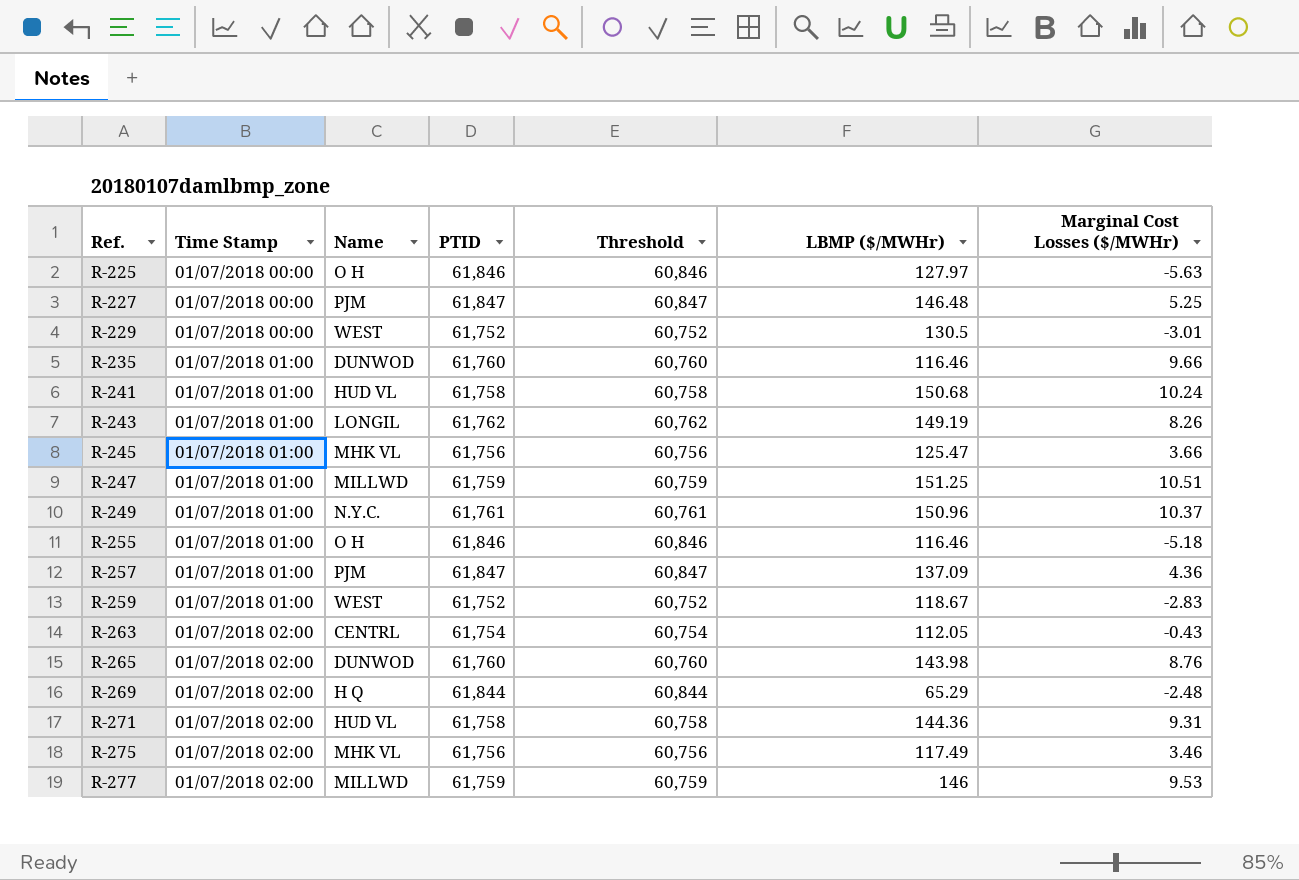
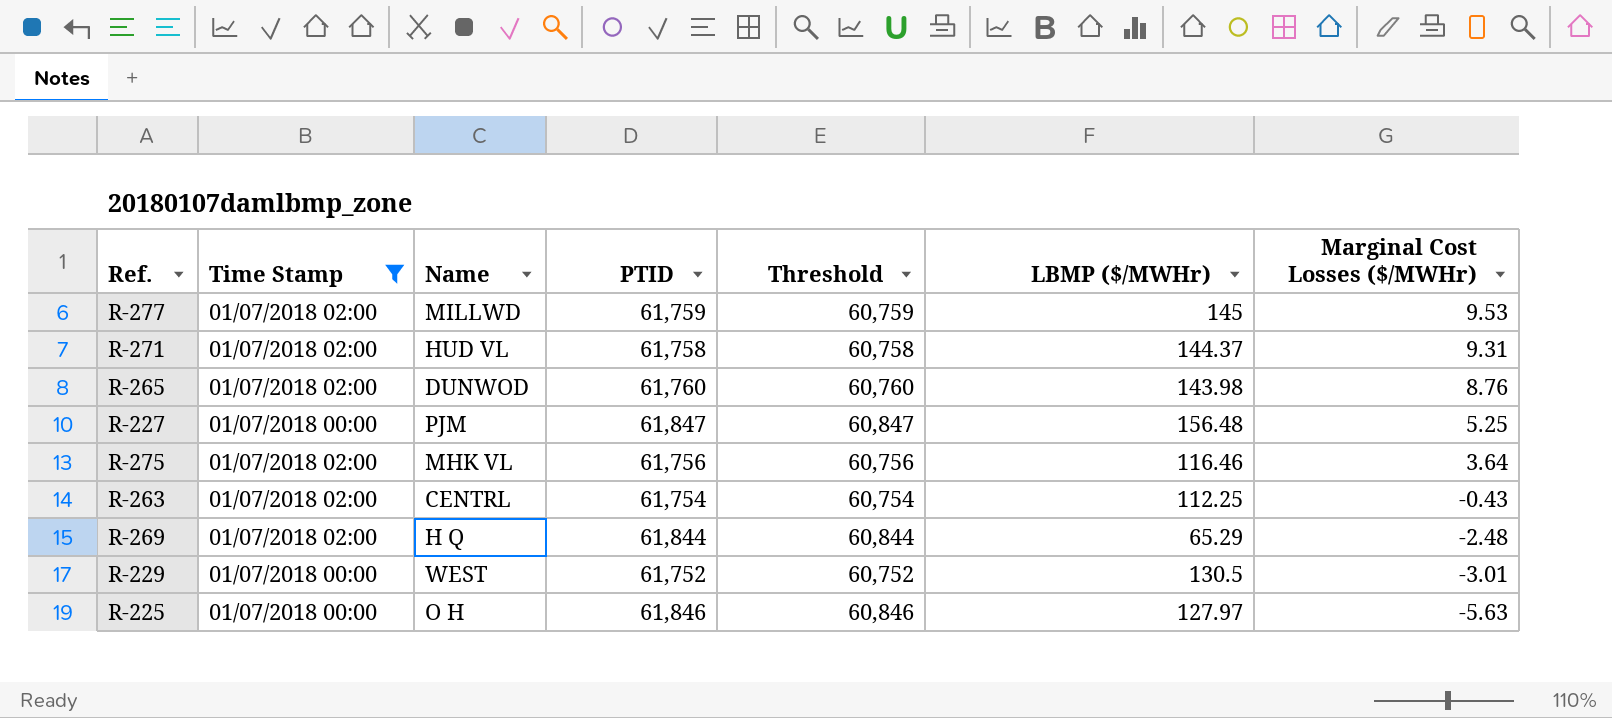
filter: none -> Time Stamp != 01/07/2018 01:00
row order: Ref. ascending -> Marginal Cost Losses ($/MWHr) descending
R-277 | LBMP ($/MWHr): 146 -> 145
R-271 | LBMP ($/MWHr): 144.36 -> 144.37
R-227 | LBMP ($/MWHr): 146.48 -> 156.48
R-275 | LBMP ($/MWHr): 117.49 -> 116.46
R-275 | Marginal Cost Losses ($/MWHr): 3.46 -> 3.64
R-263 | LBMP ($/MWHr): 112.05 -> 112.25

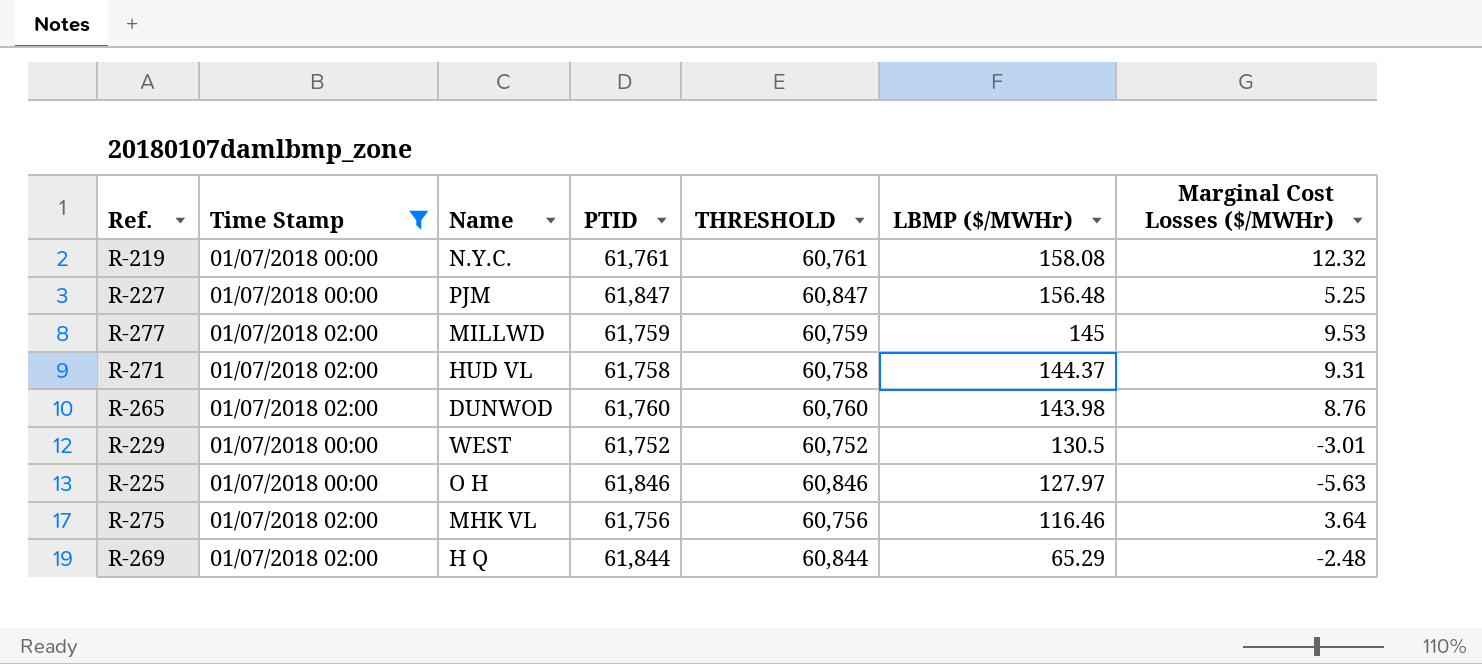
row order: Marginal Cost Losses ($/MWHr) descending -> LBMP ($/MWHr) descending
column name: Threshold -> THRESHOLD
row R-263: 01/07/2018 02:00 | CENTRL | 61,754 | 60,754 | 112.25 | -0.43 -> none
row R-219: none -> 01/07/2018 00:00 | N.Y.C. | 61,761 | 60,761 | 158.08 | 12.32

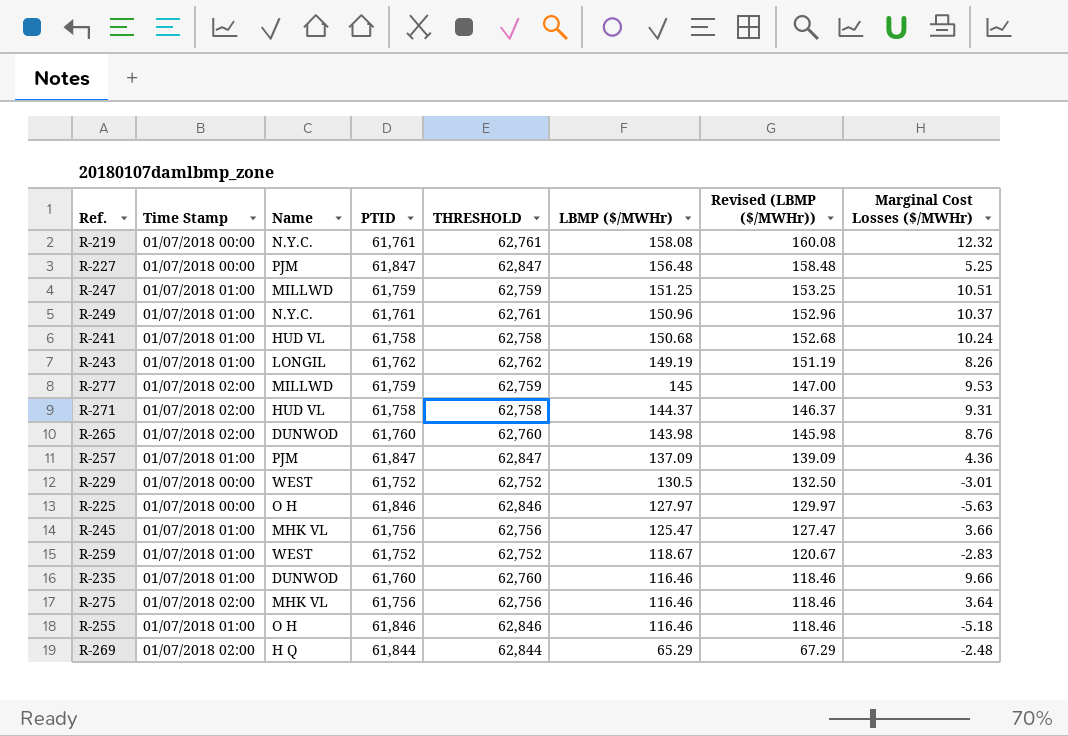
filter: Time Stamp != 01/07/2018 01:00 -> none
column THRESHOLD | formula: [PTID] - 1000 -> [PTID] + 1000
column Revised (LBMP ($/MWHr)) | formula: none -> [LBMP ($/MWHr)] + 2

